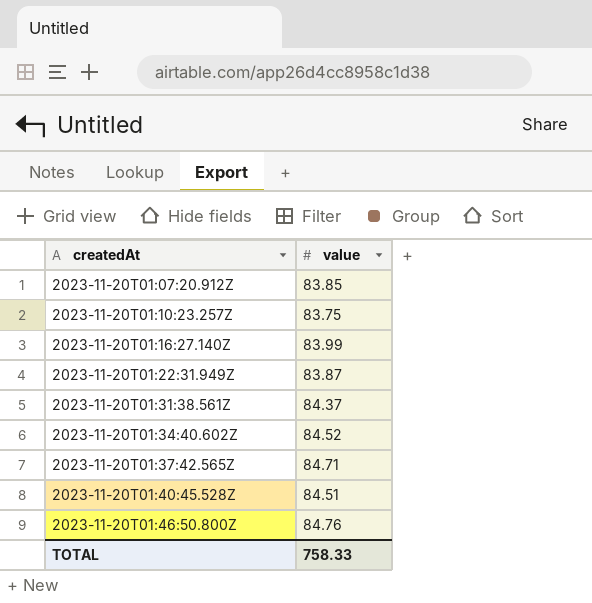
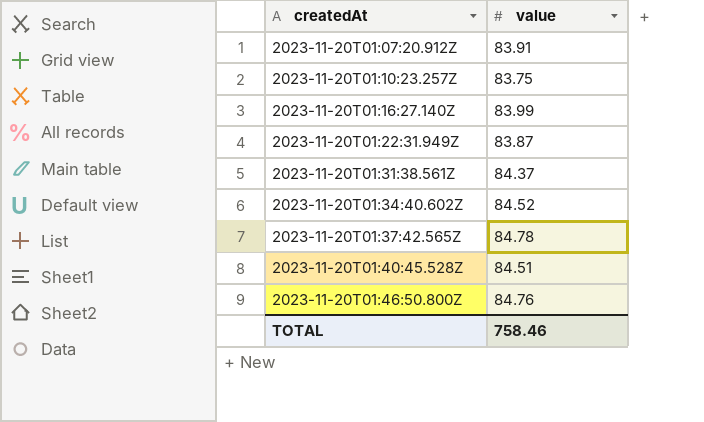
2023-11-20T01:07:20.912Z | value: 83.85 -> 83.91
2023-11-20T01:37:42.565Z | value: 84.71 -> 84.78
TOTAL | value: 758.33 -> 758.46

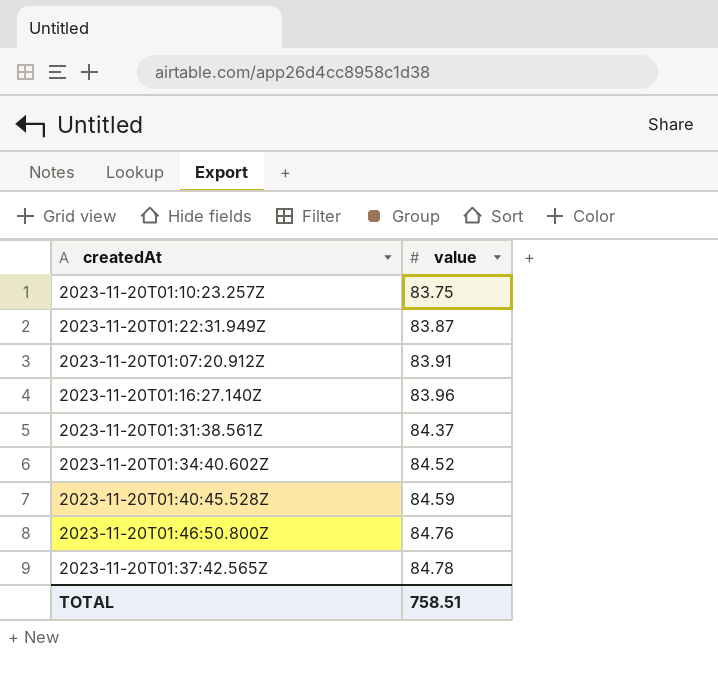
row order: createdAt ascending -> value ascending
2023-11-20T01:16:27.140Z | value: 83.99 -> 83.96
2023-11-20T01:40:45.528Z | value: 84.51 -> 84.59
TOTAL | value: 758.46 -> 758.51

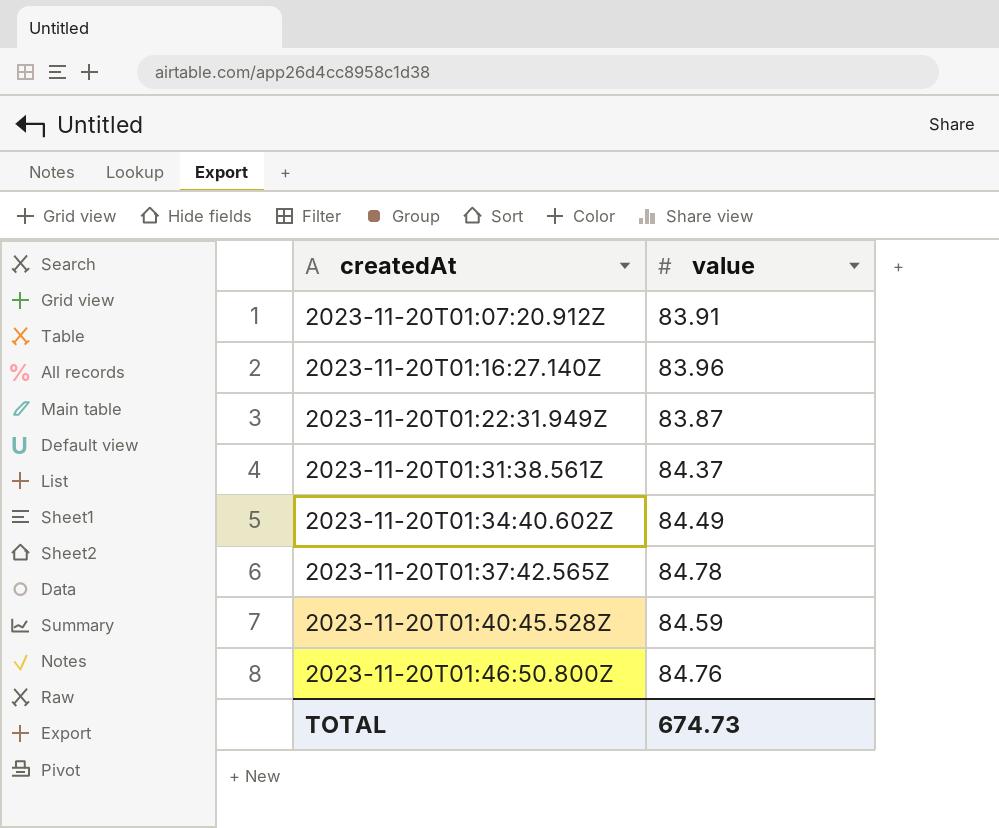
row order: value ascending -> createdAt ascending
row 2023-11-20T01:10:23.257Z: 83.75 -> none
2023-11-20T01:34:40.602Z | value: 84.52 -> 84.49
TOTAL | value: 758.51 -> 674.73

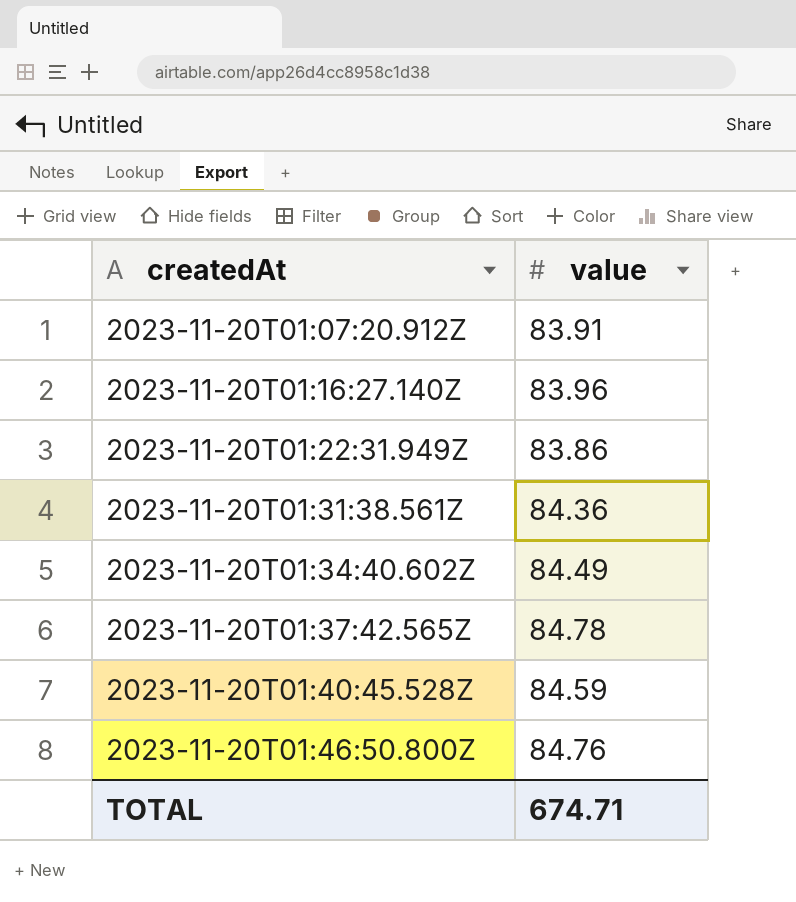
2023-11-20T01:22:31.949Z | value: 83.87 -> 83.86
2023-11-20T01:31:38.561Z | value: 84.37 -> 84.36
TOTAL | value: 674.73 -> 674.71

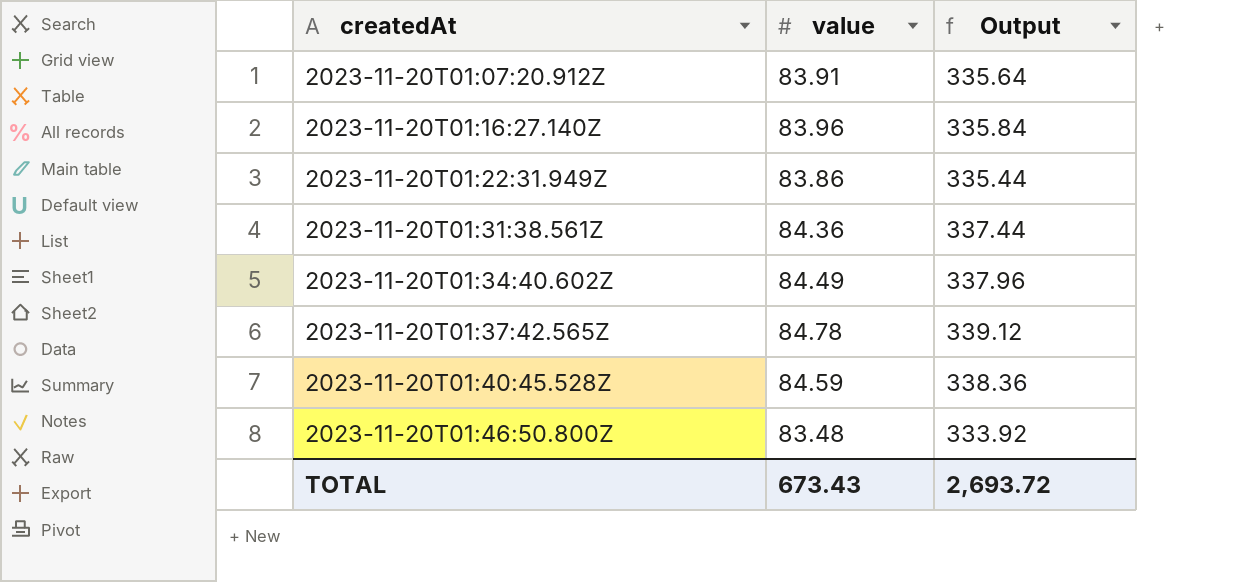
column Output | formula: none -> [value] * 4
2023-11-20T01:46:50.800Z | value: 84.76 -> 83.48
TOTAL | value: 674.71 -> 673.43

